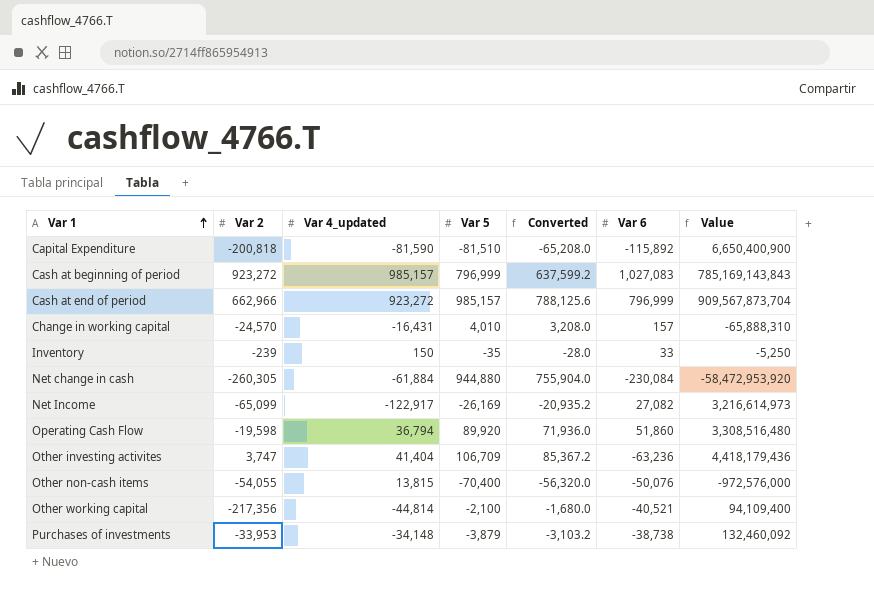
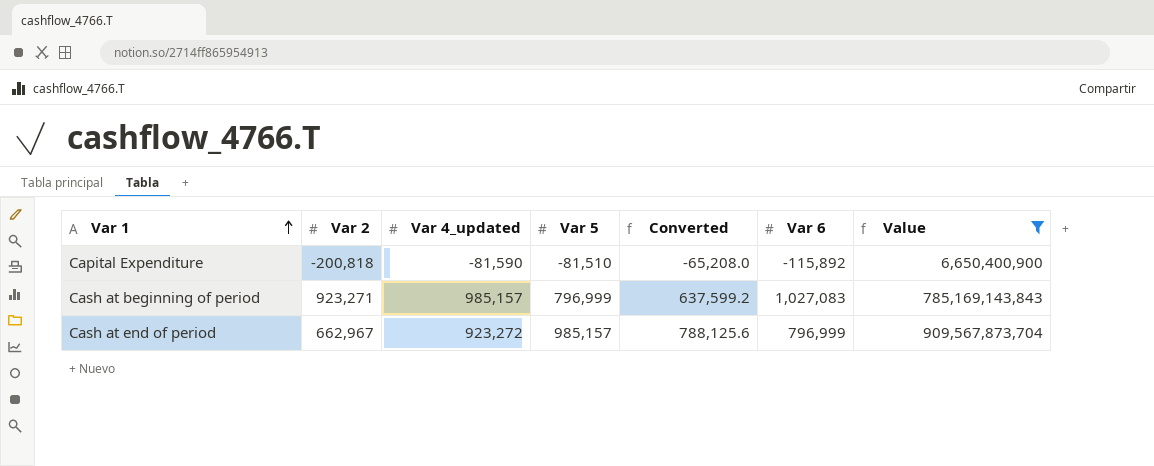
filter: none -> Value >= 6,650,400,900
Cash at beginning of period | Var 2: 923,272 -> 923,271
Cash at end of period | Var 2: 662,966 -> 662,967

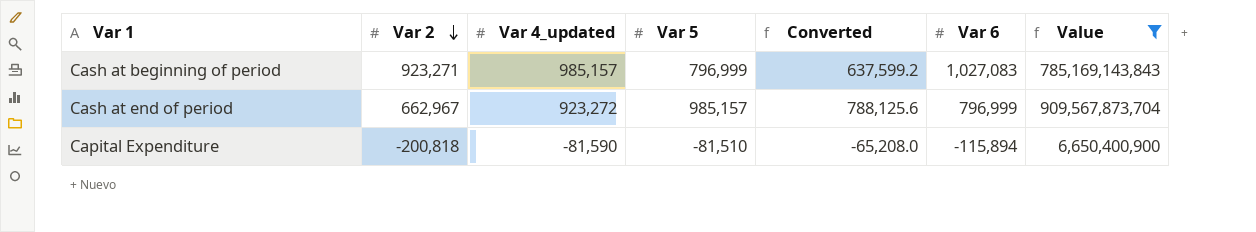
row order: Var 1 ascending -> Var 2 descending
Capital Expenditure | Var 6: -115,892 -> -115,894

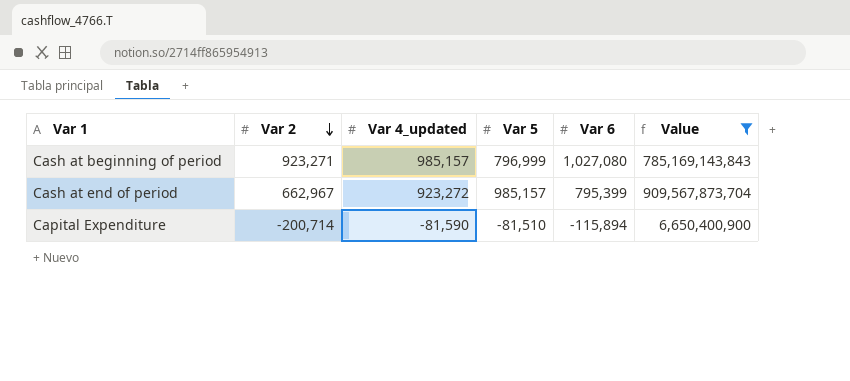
column Converted | formula: [Var 5] * 0.8 -> none
Cash at beginning of period | Var 6: 1,027,083 -> 1,027,080
Cash at end of period | Var 6: 796,999 -> 795,399
Capital Expenditure | Var 2: -200,818 -> -200,714

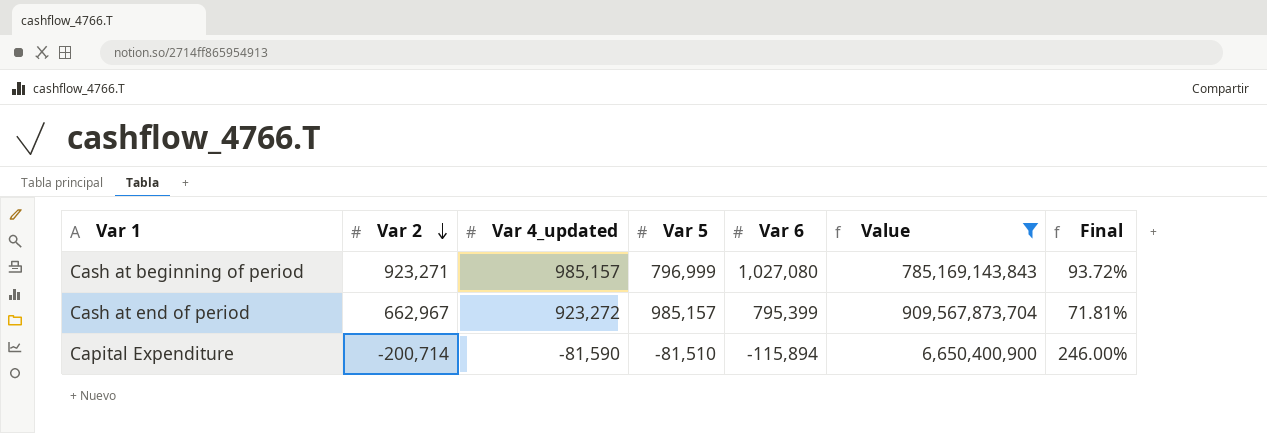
column Final | formula: none -> [Var 2] / [Var 4_updated]

